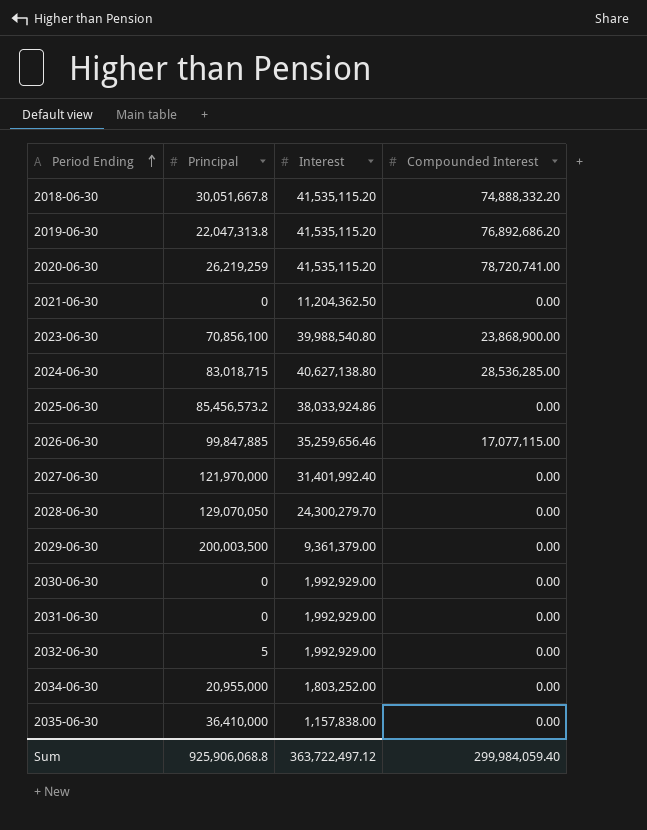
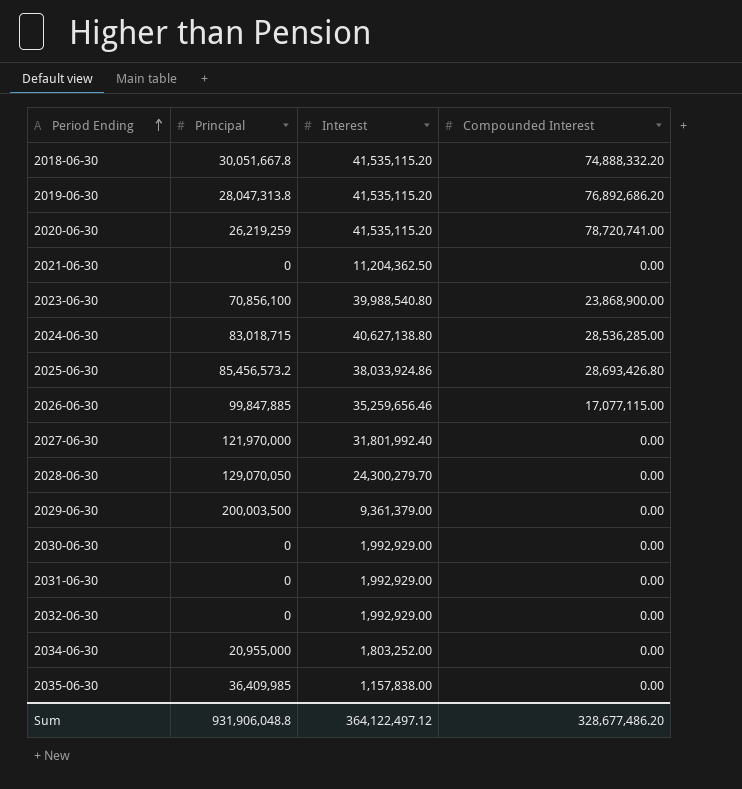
2019-06-30 | Principal: 22,047,313.8 -> 28,047,313.8
2025-06-30 | Compounded Interest: 0.00 -> 28,693,426.80
2027-06-30 | Interest: 31,401,992.40 -> 31,801,992.40
2032-06-30 | Principal: 5 -> 0
2035-06-30 | Principal: 36,410,000 -> 36,409,985
Sum | Principal: 925,906,068.8 -> 931,906,048.8
Sum | Interest: 363,722,497.12 -> 364,122,497.12
Sum | Compounded Interest: 299,984,059.40 -> 328,677,486.20

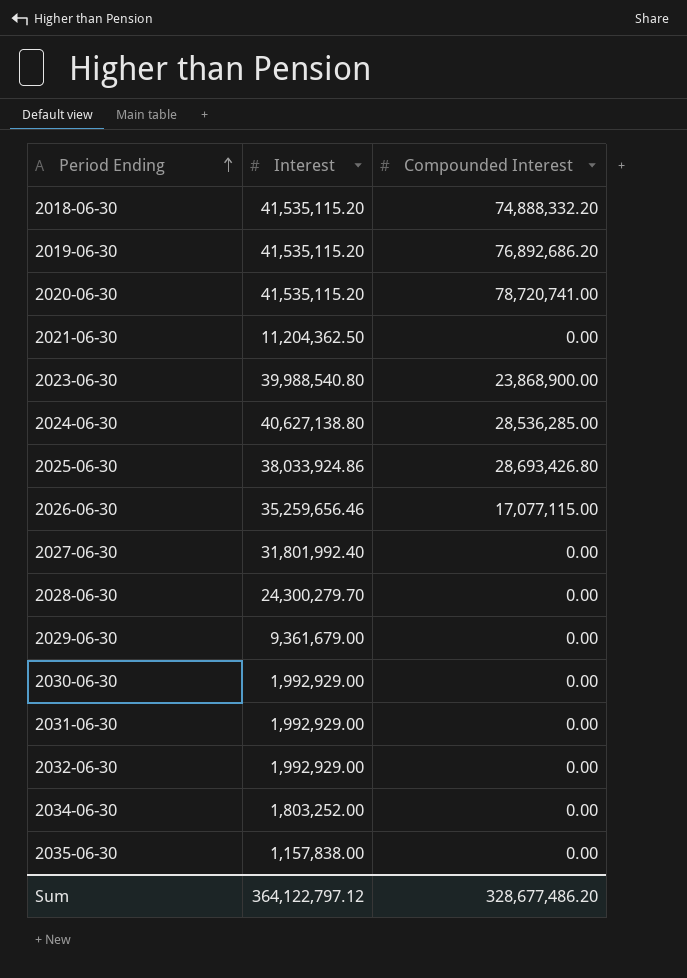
column Principal | position: 2 -> none
2029-06-30 | Interest: 9,361,379.00 -> 9,361,679.00
Sum | Interest: 364,122,497.12 -> 364,122,797.12

